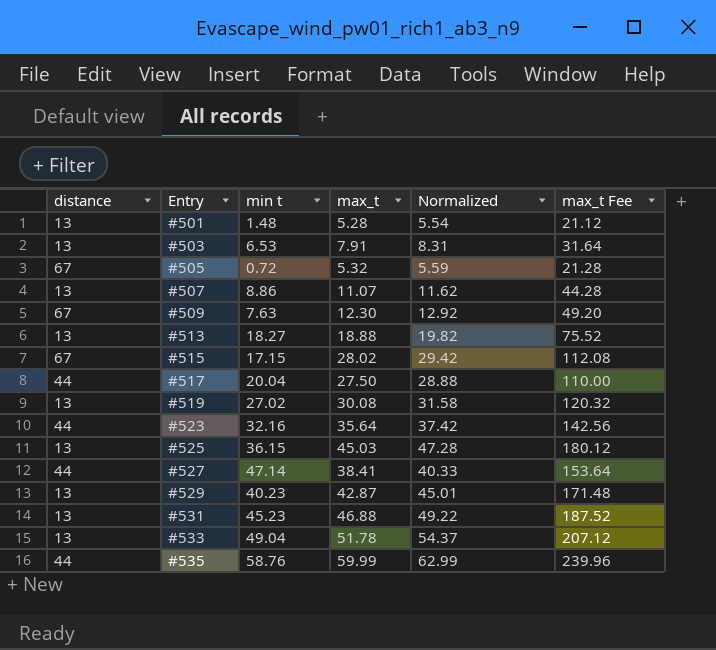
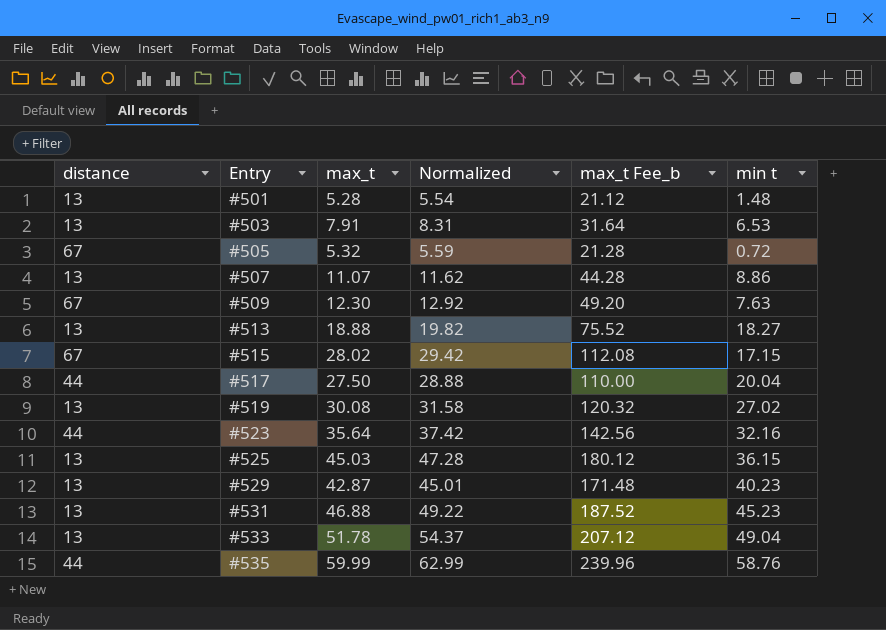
column name: max_t Fee -> max_t Fee_b
column min t | position: 3 -> 6
row #527: 44 | 47.14 | 38.41 | 40.33 | 153.64 -> none

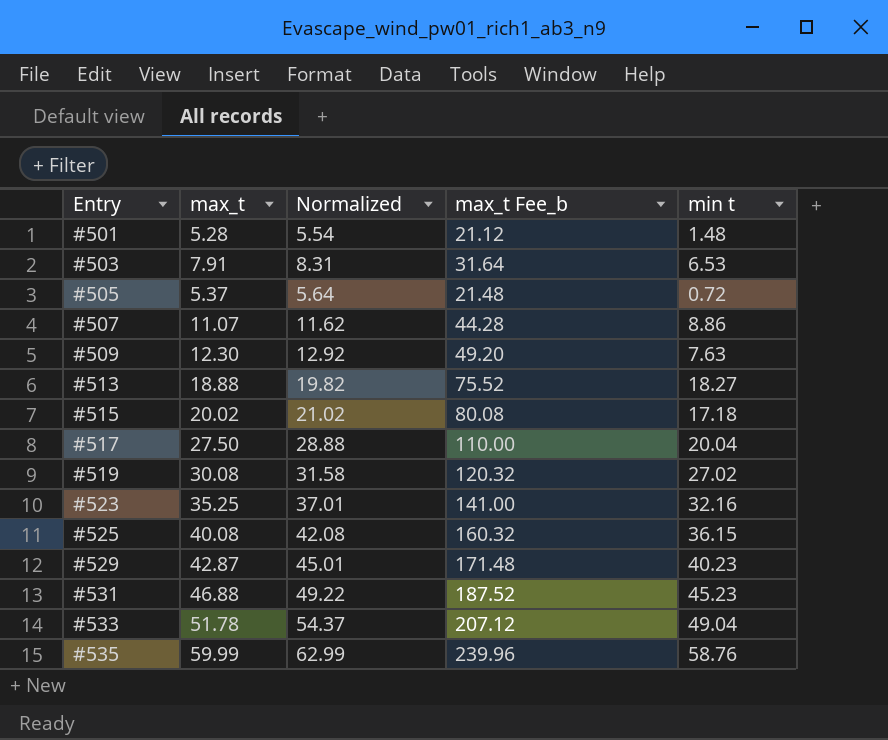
column distance | position: 1 -> none
#505 | max_t: 5.32 -> 5.37
#505 | Normalized: 5.59 -> 5.64
#505 | max_t Fee_b: 21.28 -> 21.48
#515 | max_t: 28.02 -> 20.02
#515 | Normalized: 29.42 -> 21.02
#515 | max_t Fee_b: 112.08 -> 80.08
#515 | min t: 17.15 -> 17.18
#523 | max_t: 35.64 -> 35.25
#523 | Normalized: 37.42 -> 37.01
#523 | max_t Fee_b: 142.56 -> 141.00
#525 | max_t: 45.03 -> 40.08
#525 | Normalized: 47.28 -> 42.08
#525 | max_t Fee_b: 180.12 -> 160.32

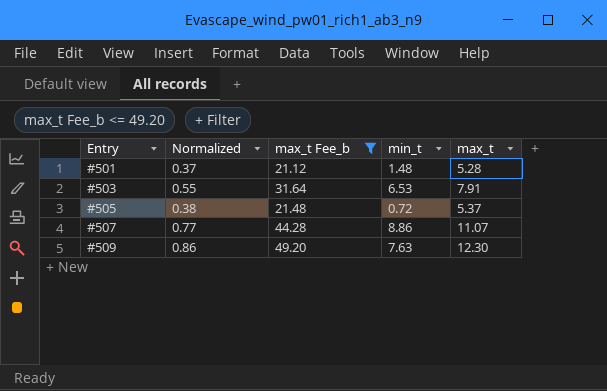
filter: none -> max_t Fee_b <= 49.20
column Normalized | formula: [max_t] * 1.05 -> [max_t] * 0.07
column name: min t -> min_t
column max_t | position: 2 -> 5

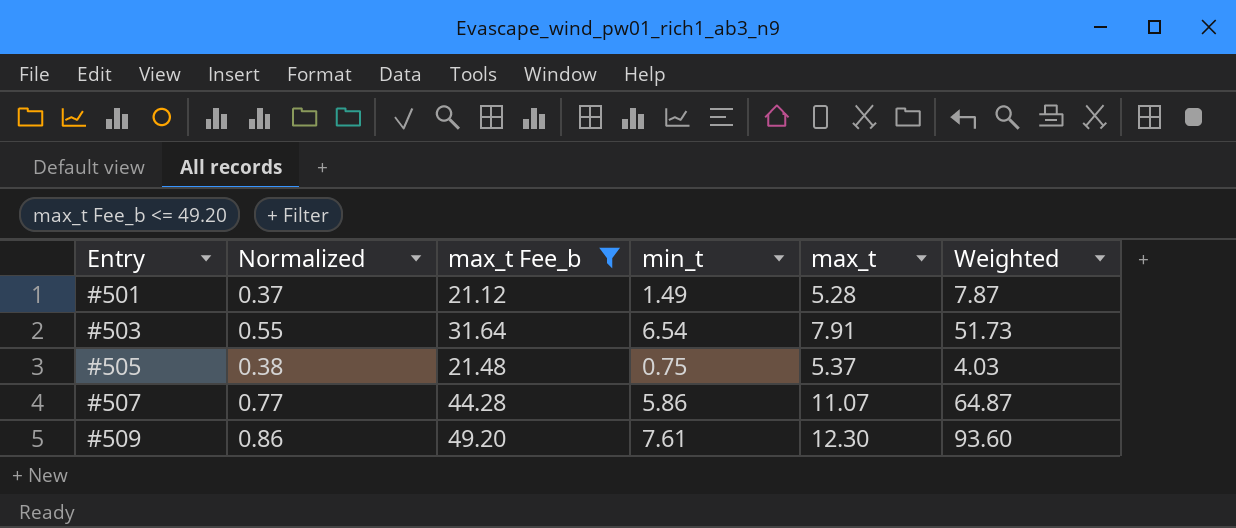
column Weighted | formula: none -> [min_t] * [max_t]
#501 | min_t: 1.48 -> 1.49
#503 | min_t: 6.53 -> 6.54
#505 | min_t: 0.72 -> 0.75
#507 | min_t: 8.86 -> 5.86
#509 | min_t: 7.63 -> 7.61

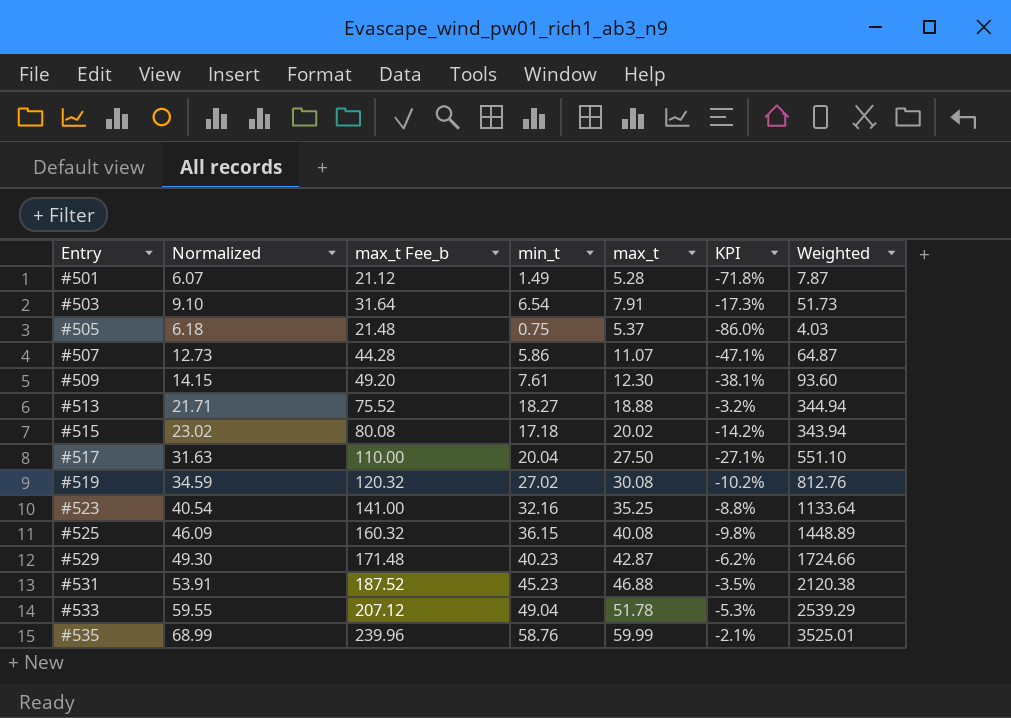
filter: max_t Fee_b <= 49.20 -> none
column Normalized | formula: [max_t] * 0.07 -> [max_t] * 1.15
column KPI | formula: none -> ([min_t] - [max_t]) / [max_t]

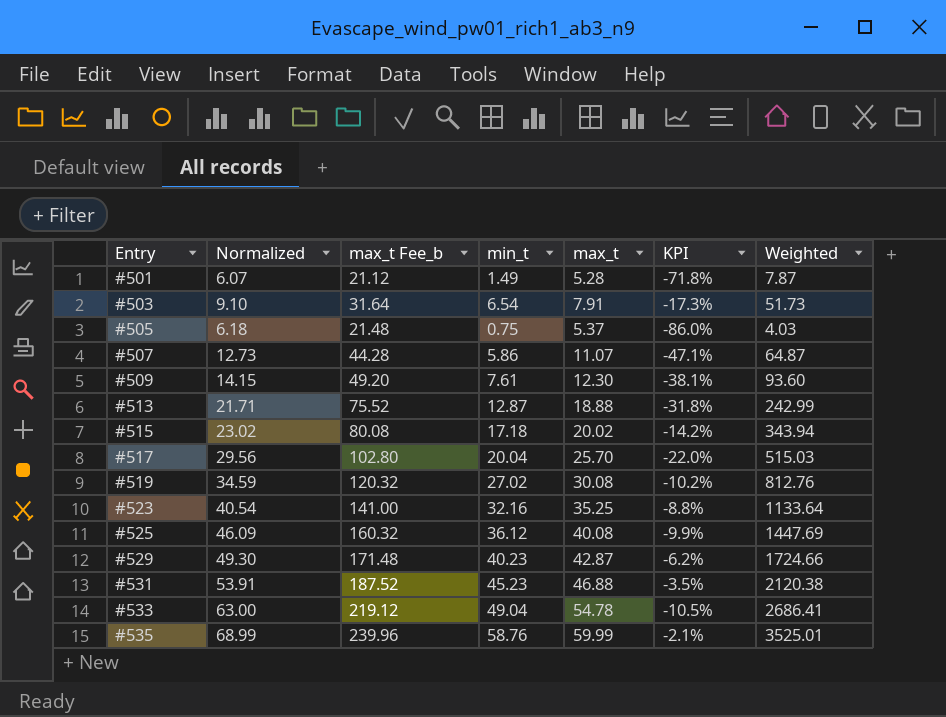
#513 | min_t: 18.27 -> 12.87
#513 | KPI: -3.2% -> -31.8%
#513 | Weighted: 344.94 -> 242.99
#517 | Normalized: 31.63 -> 29.56
#517 | max_t Fee_b: 110.00 -> 102.80
#517 | max_t: 27.50 -> 25.70
#517 | KPI: -27.1% -> -22.0%
#517 | Weighted: 551.10 -> 515.03
#525 | min_t: 36.15 -> 36.12
#525 | KPI: -9.8% -> -9.9%
#525 | Weighted: 1448.89 -> 1447.69
#533 | Normalized: 59.55 -> 63.00
#533 | max_t Fee_b: 207.12 -> 219.12
#533 | max_t: 51.78 -> 54.78
#533 | KPI: -5.3% -> -10.5%
#533 | Weighted: 2539.29 -> 2686.41

